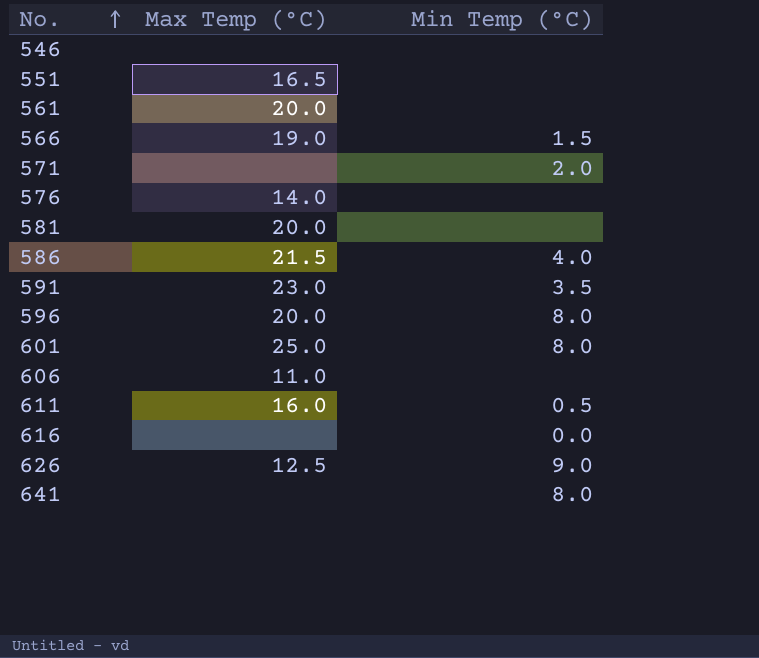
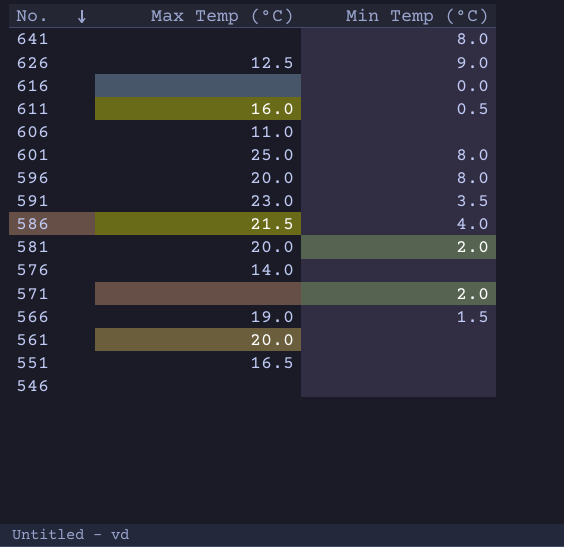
row order: No. ascending -> No. descending
581 | Min Temp (°C): none -> 2.0

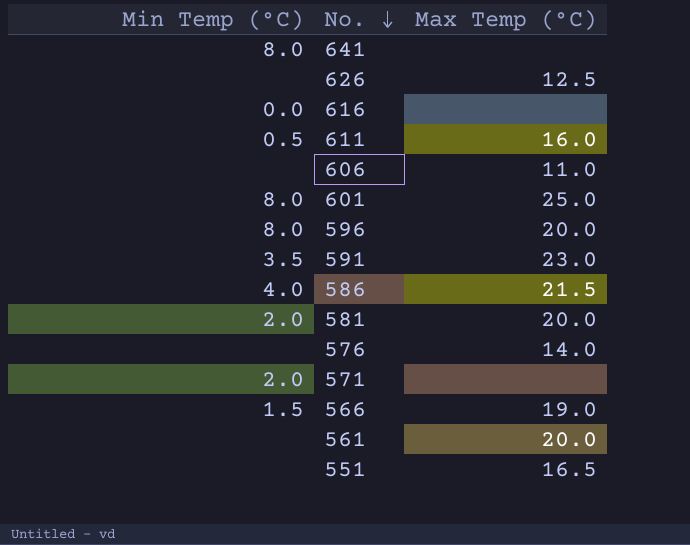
column Min Temp (°C) | position: 3 -> 1
row 546: none | none -> none
626 | Min Temp (°C): 9.0 -> none

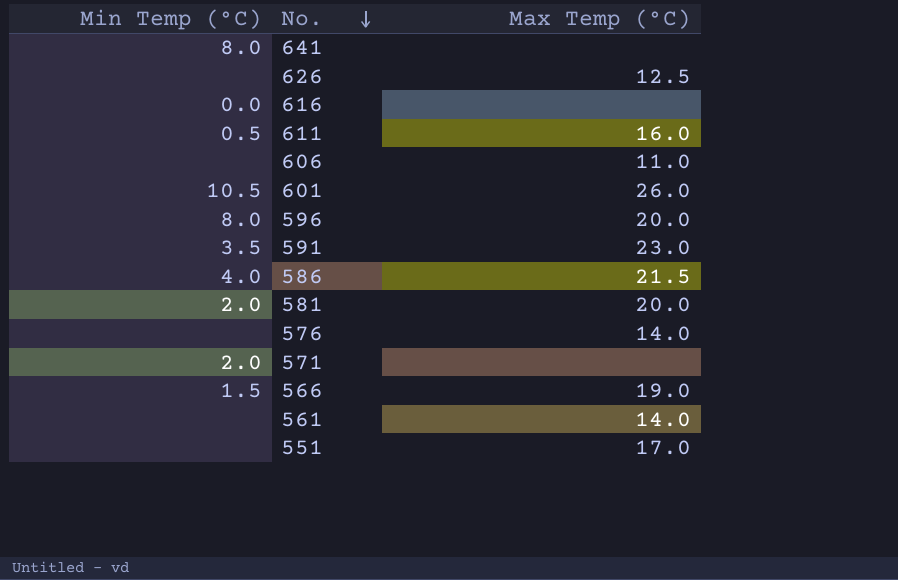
601 | Min Temp (°C): 8.0 -> 10.5
601 | Max Temp (°C): 25.0 -> 26.0
561 | Max Temp (°C): 20.0 -> 14.0
551 | Max Temp (°C): 16.5 -> 17.0

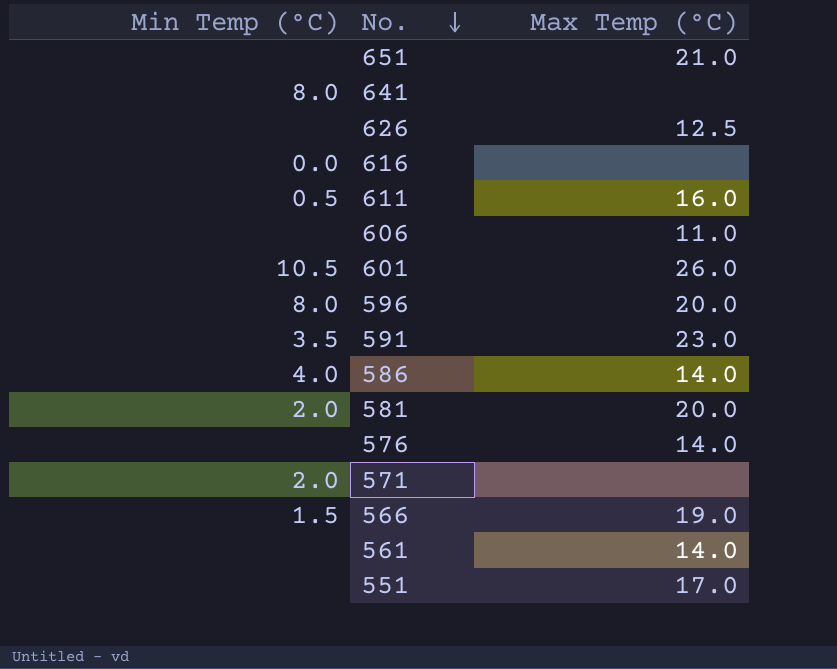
row 651: none -> none | 21.0
586 | Max Temp (°C): 21.5 -> 14.0

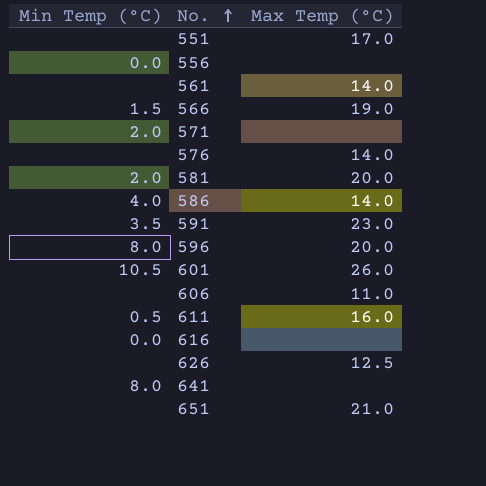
row order: No. descending -> No. ascending
row 556: none -> 0.0 | none

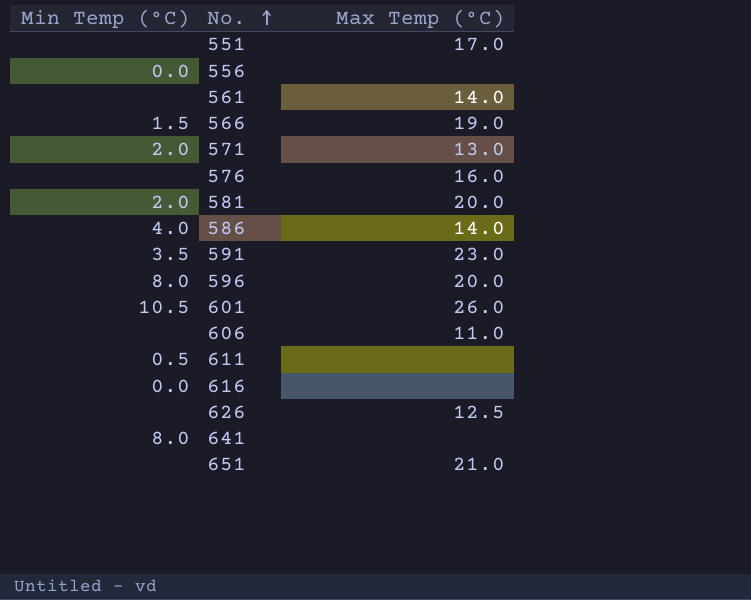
571 | Max Temp (°C): none -> 13.0
576 | Max Temp (°C): 14.0 -> 16.0
611 | Max Temp (°C): 16.0 -> none

